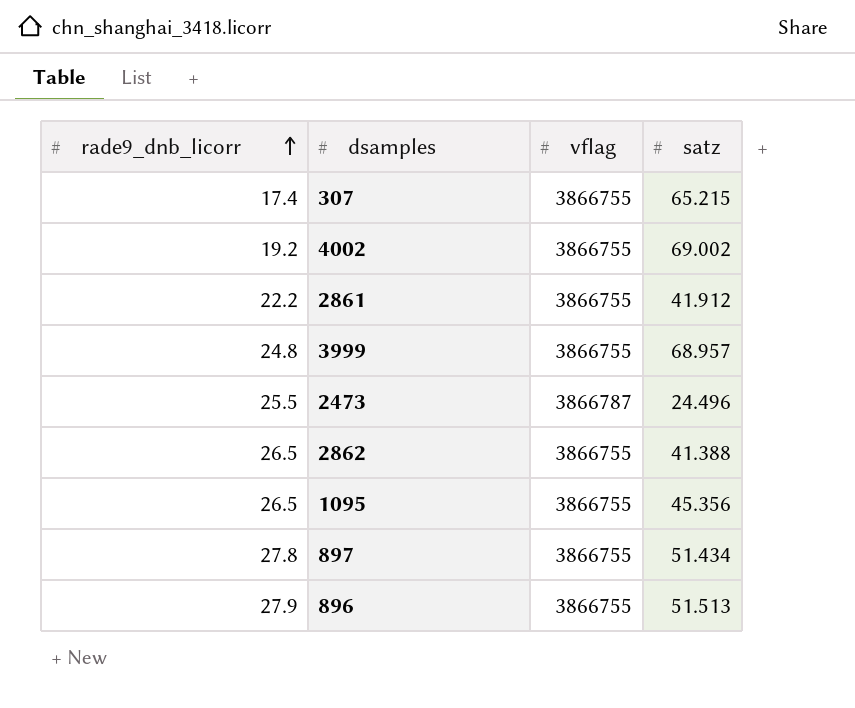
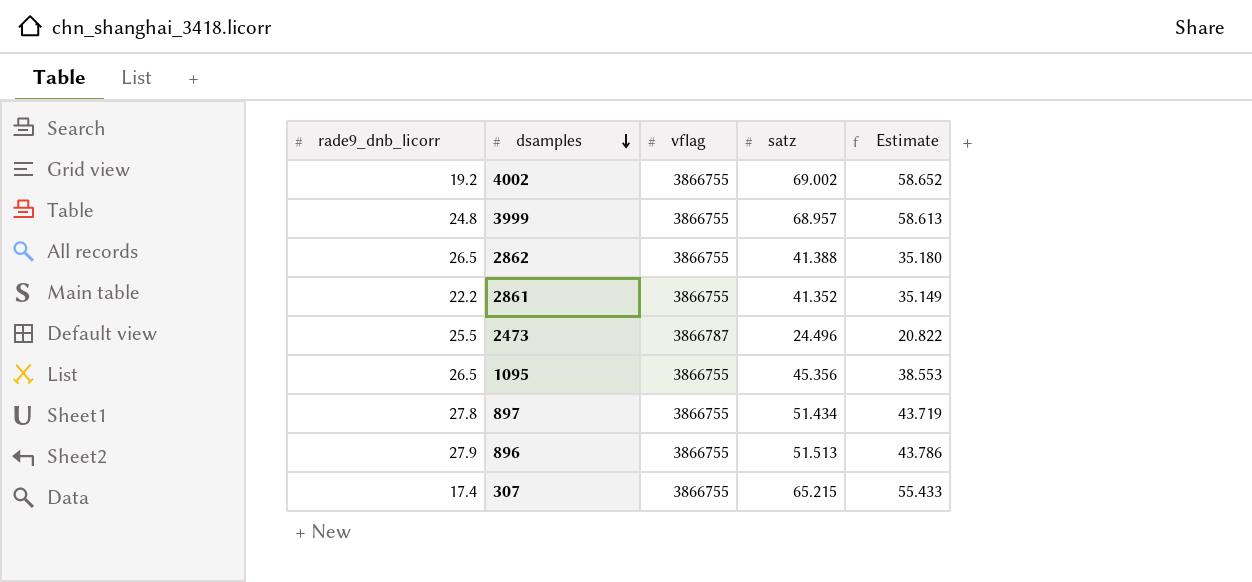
row order: rade9_dnb_licorr ascending -> dsamples descending
column Estimate | formula: none -> [satz] * 0.85
2861 | satz: 41.912 -> 41.352

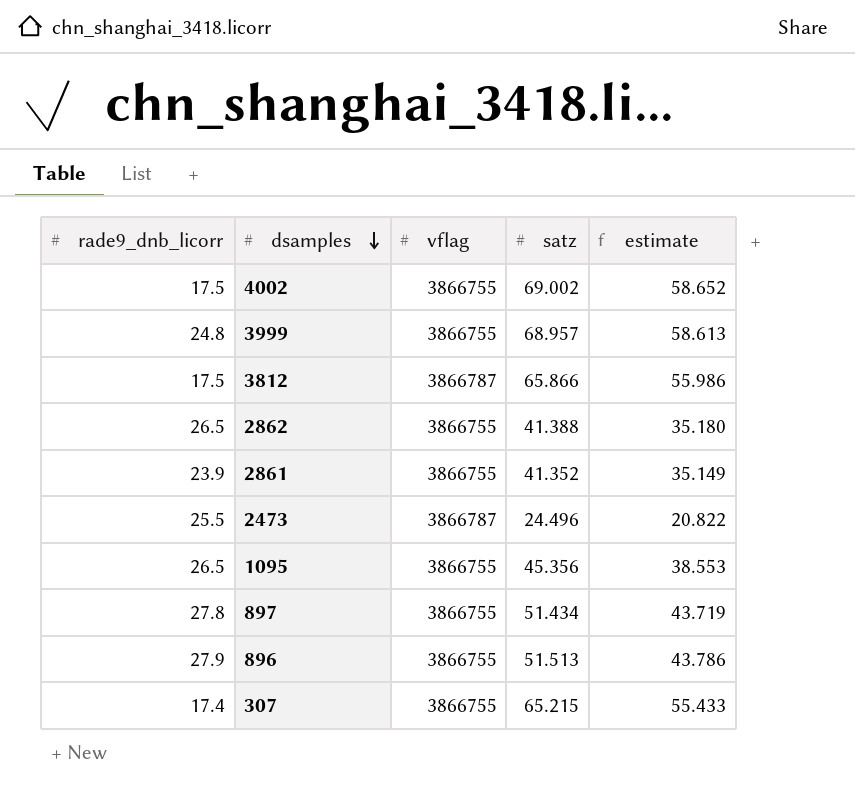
column name: Estimate -> estimate
4002 | rade9_dnb_licorr: 19.2 -> 17.5
row 3812: none -> 17.5 | 3866787 | 65.866 | 55.986
2861 | rade9_dnb_licorr: 22.2 -> 23.9

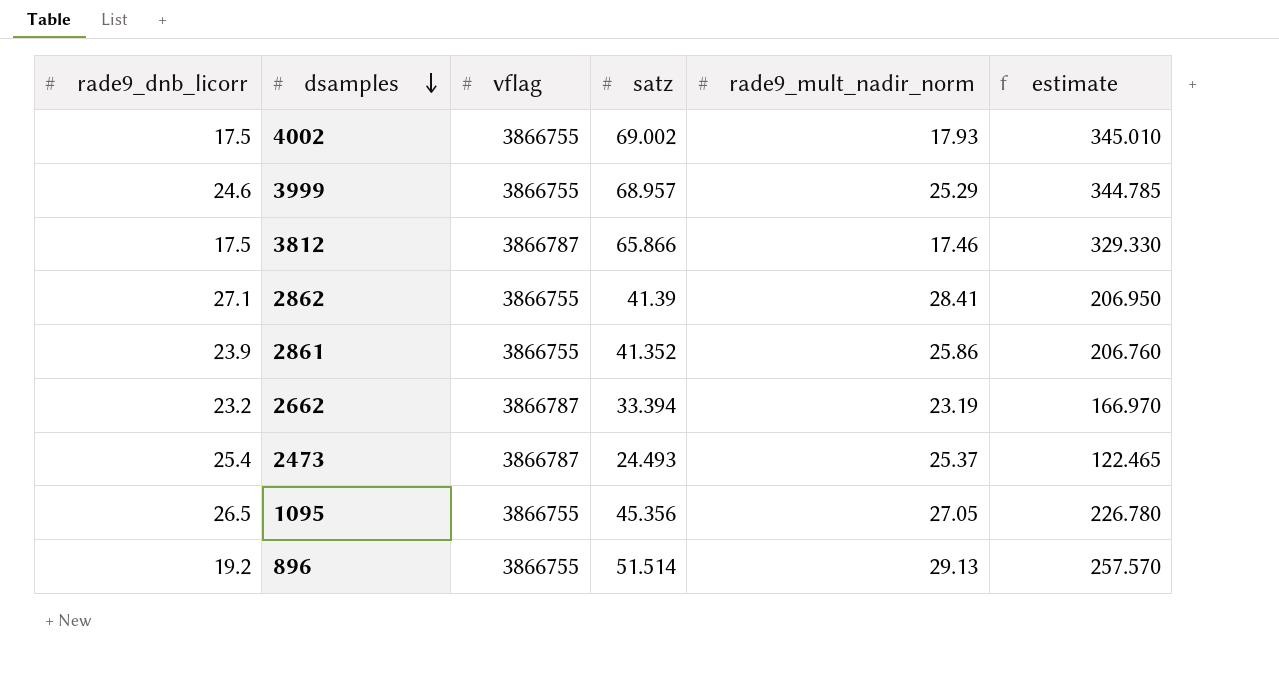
column rade9_mult_nadir_norm | position: none -> 5
column estimate | formula: [satz] * 0.85 -> [satz] * 5
row 897: 27.8 | 3866755 | 51.434 | 43.719 -> none
row 307: 17.4 | 3866755 | 65.215 | 55.433 -> none
3999 | rade9_dnb_licorr: 24.8 -> 24.6
2862 | rade9_dnb_licorr: 26.5 -> 27.1
2862 | satz: 41.388 -> 41.39
row 2662: none -> 23.2 | 3866787 | 33.394 | 23.19 | 166.970
2473 | rade9_dnb_licorr: 25.5 -> 25.4
2473 | satz: 24.496 -> 24.493
896 | rade9_dnb_licorr: 27.9 -> 19.2
896 | satz: 51.513 -> 51.514

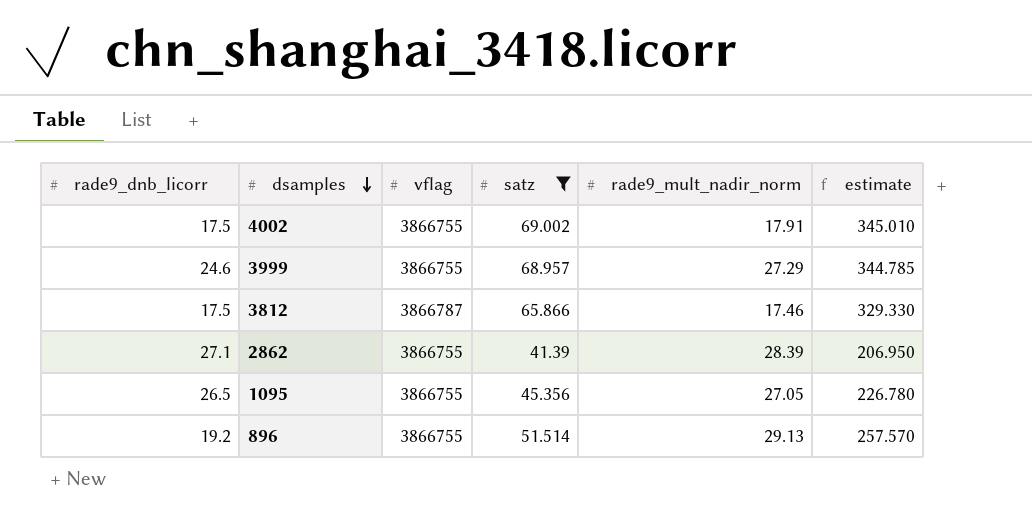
filter: none -> satz >= 41.39
4002 | rade9_mult_nadir_norm: 17.93 -> 17.91
3999 | rade9_mult_nadir_norm: 25.29 -> 27.29
2862 | rade9_mult_nadir_norm: 28.41 -> 28.39

